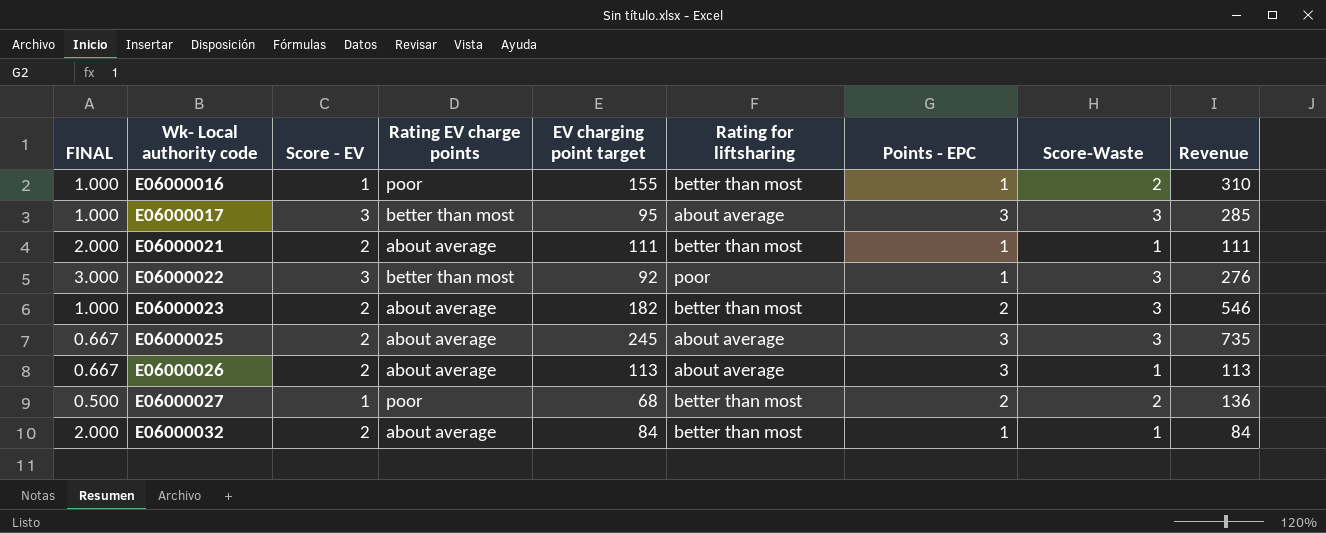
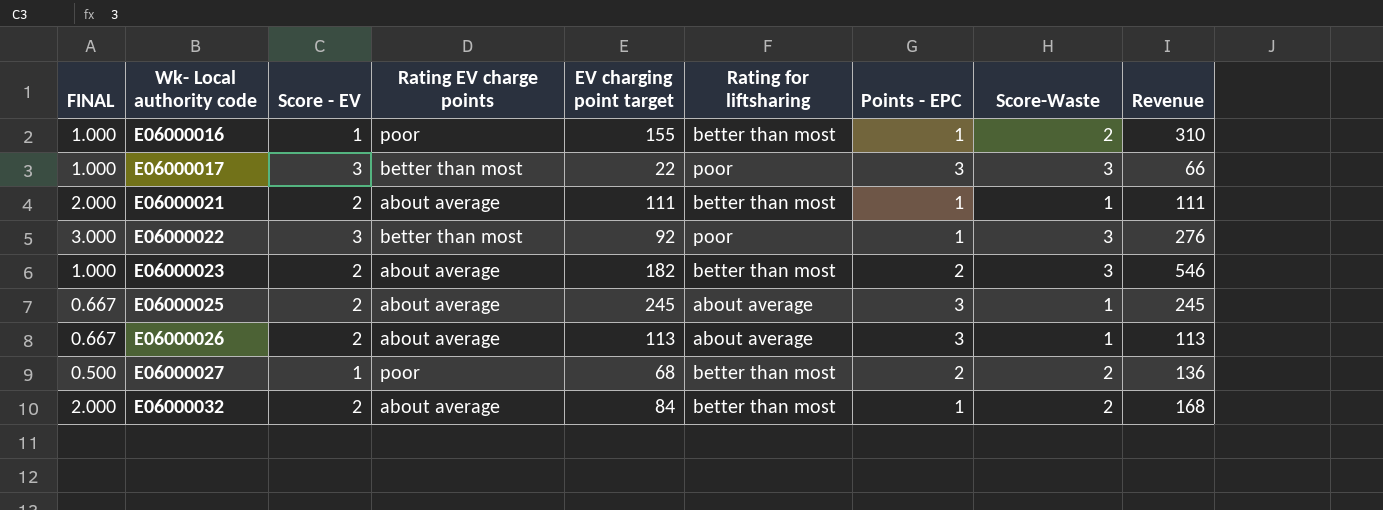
E06000017 | EV charging point target: 95 -> 22
E06000017 | Rating for liftsharing: about average -> poor
E06000017 | Revenue: 285 -> 66
E06000025 | Score-Waste: 3 -> 1
E06000025 | Revenue: 735 -> 245
E06000032 | Score-Waste: 1 -> 2
E06000032 | Revenue: 84 -> 168

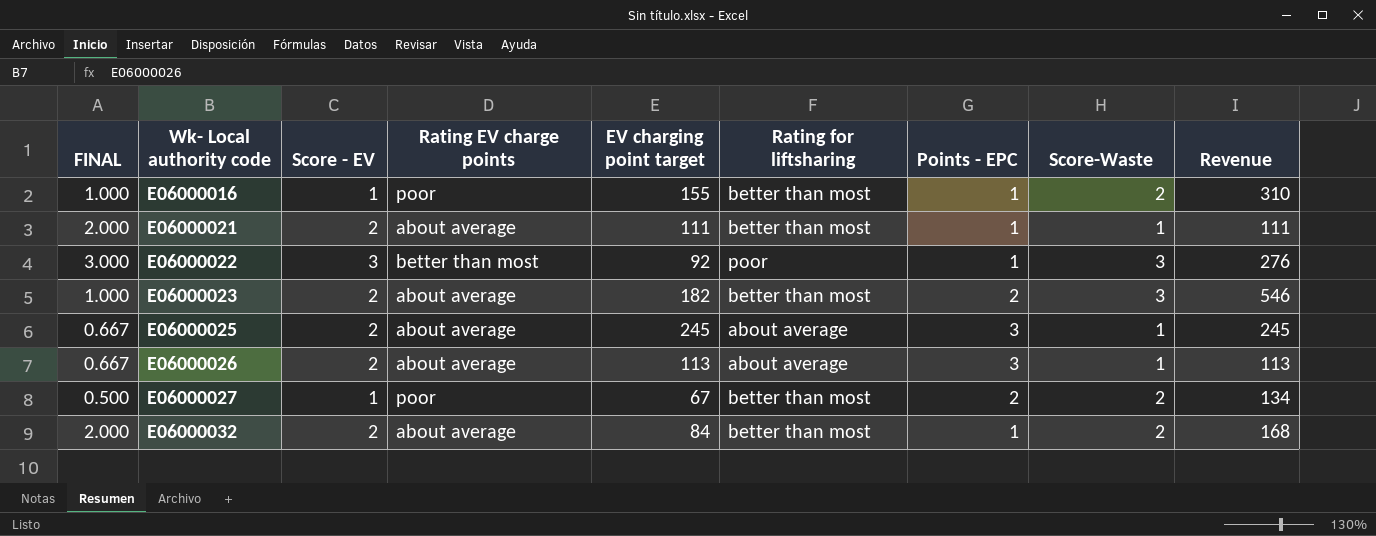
row E06000017: 1.000 | 3 | better than most | 22 | poor | 3 | 3 | 66 -> none
E06000027 | EV charging point target: 68 -> 67
E06000027 | Revenue: 136 -> 134

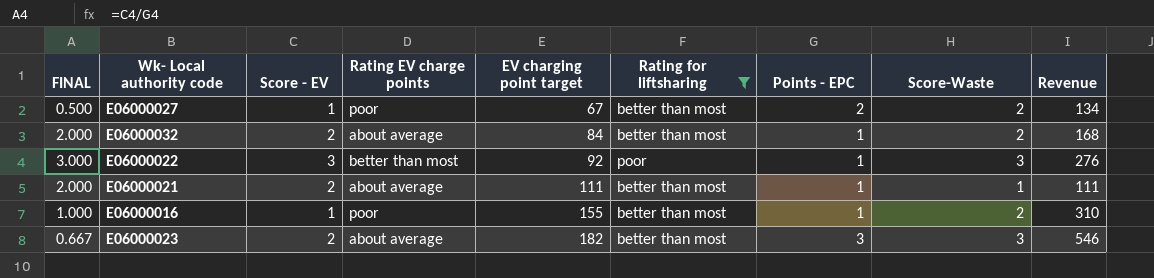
filter: none -> Rating for liftsharing != about average
row order: Wk- Local authority code ascending -> EV charging point target ascending
E06000023 | FINAL: 1.000 -> 0.667
E06000023 | Points - EPC: 2 -> 3

